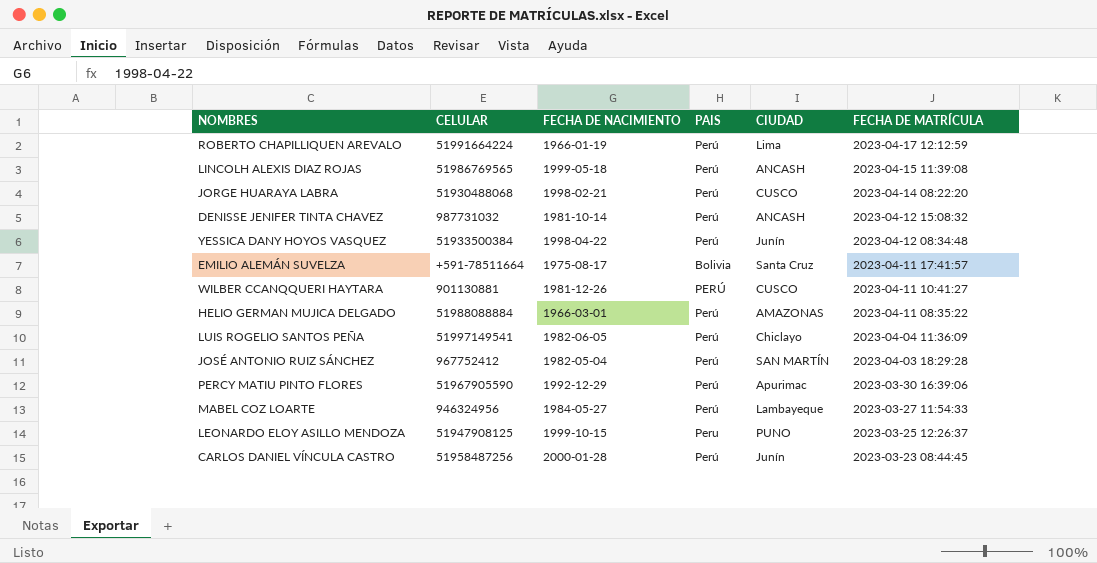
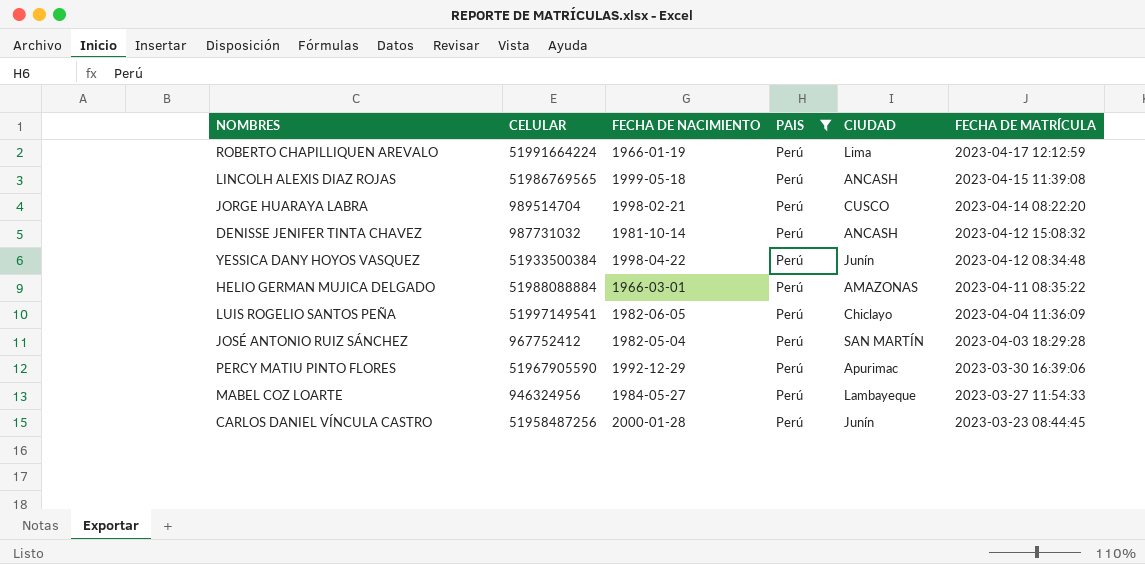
filter: none -> PAIS = Perú
JORGE HUARAYA LABRA | CELULAR: 51930488068 -> 989514704

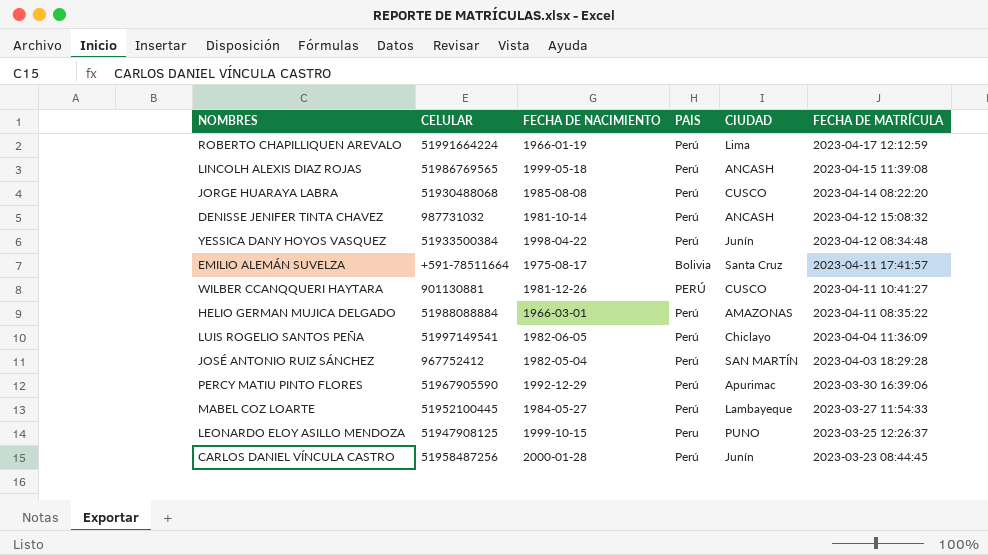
filter: PAIS = Perú -> none
JORGE HUARAYA LABRA | CELULAR: 989514704 -> 51930488068
JORGE HUARAYA LABRA | FECHA DE NACIMIENTO: 1998-02-21 -> 1985-08-08
MABEL COZ LOARTE | CELULAR: 946324956 -> 51952100445

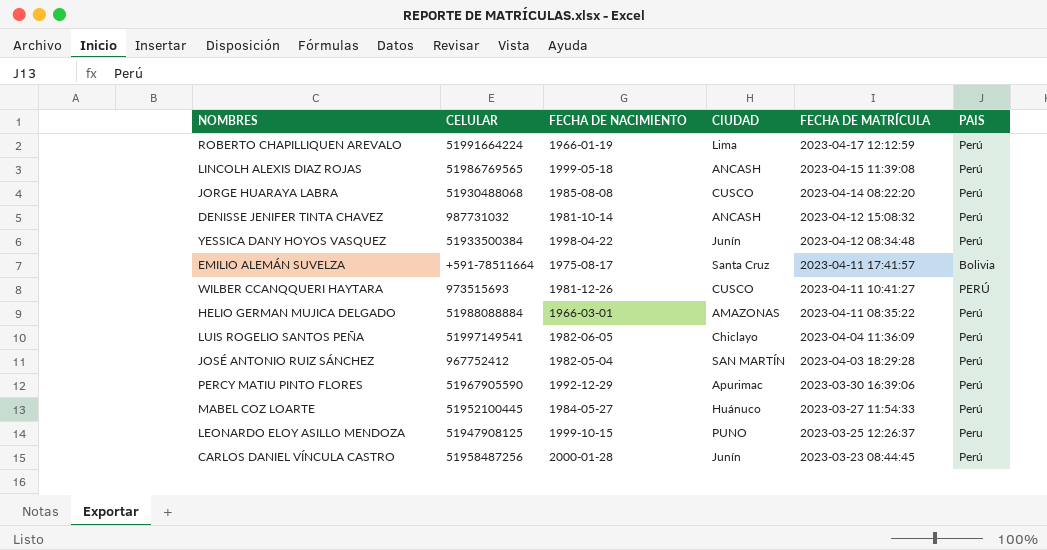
column PAIS | position: 4 -> 6
WILBER CCANQQUERI HAYTARA | CELULAR: 901130881 -> 973515693
MABEL COZ LOARTE | CIUDAD: Lambayeque -> Huánuco

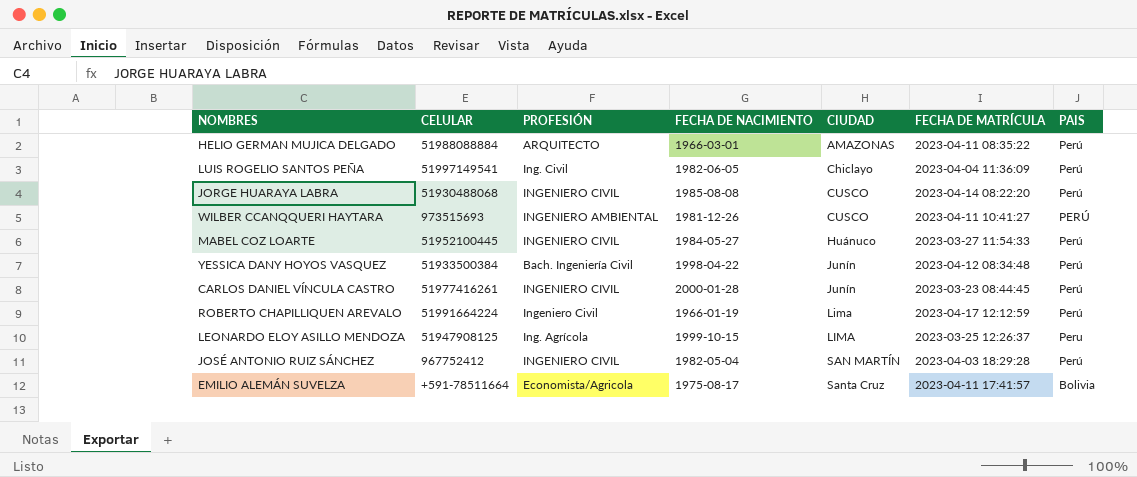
row order: FECHA DE MATRÍCULA descending -> CIUDAD ascending
column PROFESIÓN | position: none -> 3
row LINCOLH ALEXIS DIAZ ROJAS: 51986769565 | 1999-05-18 | ANCASH | 2023-04-15 11:39:08 | Perú -> none
row DENISSE JENIFER TINTA CHAVEZ: 987731032 | 1981-10-14 | ANCASH | 2023-04-12 15:08:32 | Perú -> none
row PERCY MATIU PINTO FLORES: 51967905590 | 1992-12-29 | Apurimac | 2023-03-30 16:39:06 | Perú -> none
CARLOS DANIEL VÍNCULA CASTRO | CELULAR: 51958487256 -> 51977416261
LEONARDO ELOY ASILLO MENDOZA | CIUDAD: PUNO -> LIMA

